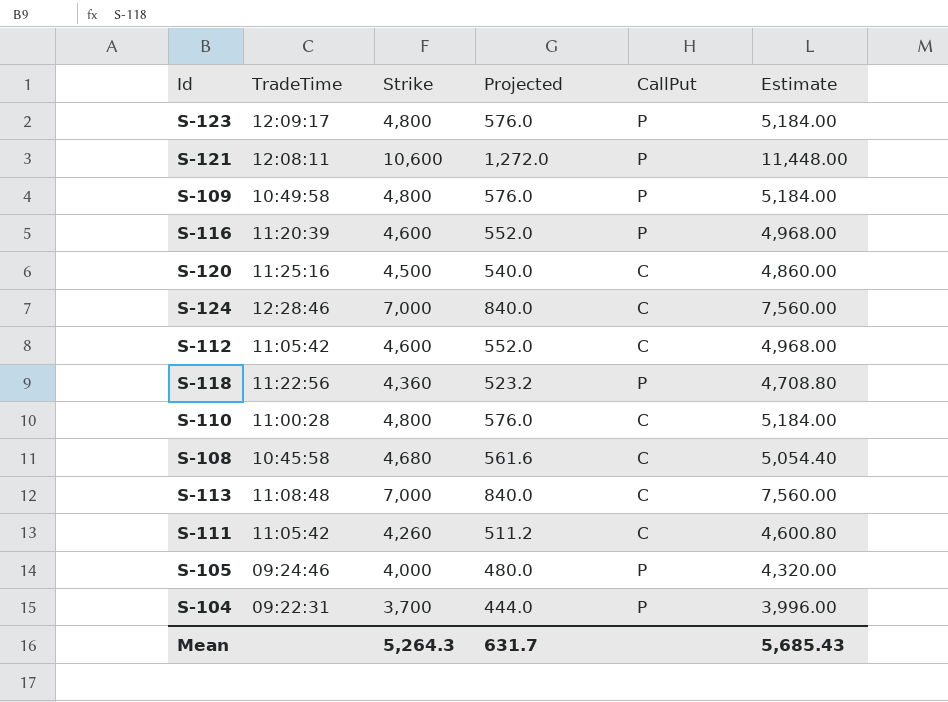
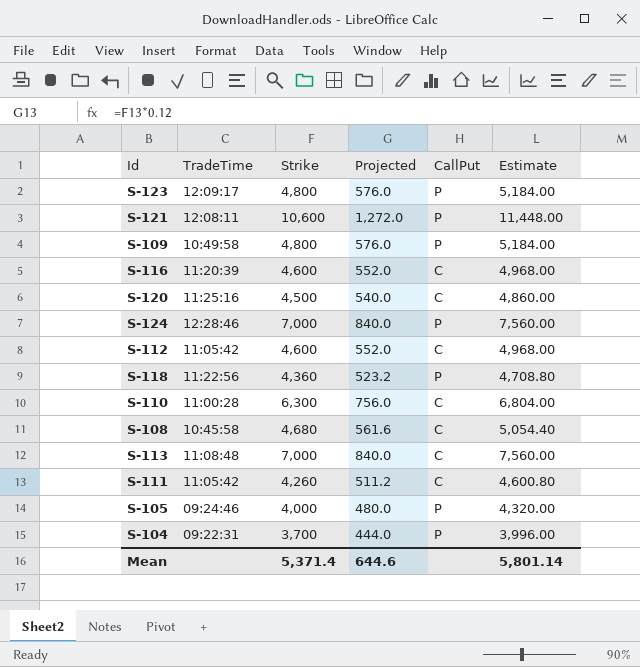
S-116 | CallPut: P -> C
S-124 | CallPut: C -> P
S-110 | Strike: 4,800 -> 6,300
S-110 | Projected: 576.0 -> 756.0
S-110 | Estimate: 5,184.00 -> 6,804.00
Mean | Strike: 5,264.3 -> 5,371.4
Mean | Projected: 631.7 -> 644.6
Mean | Estimate: 5,685.43 -> 5,801.14

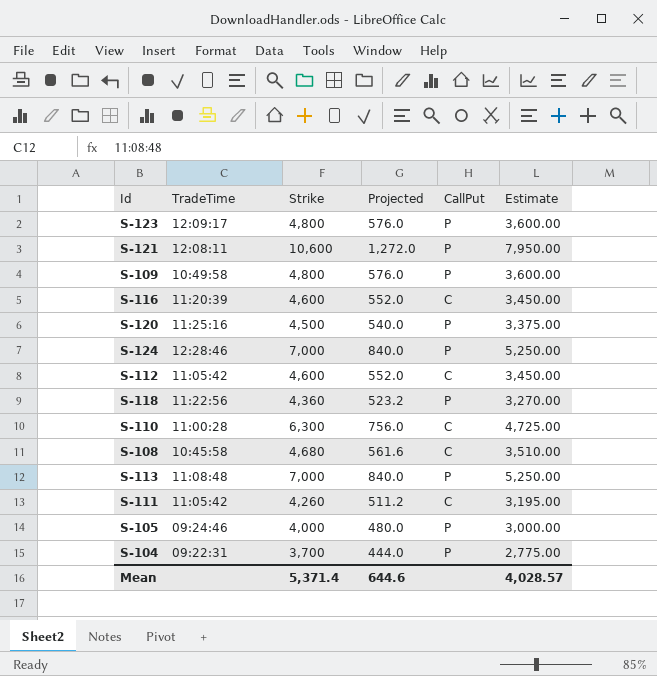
column Estimate | formula: [Strike] * 1.08 -> [Strike] * 0.75
S-120 | CallPut: C -> P
S-113 | CallPut: C -> P
Mean | Estimate: 5,801.14 -> 4,028.57

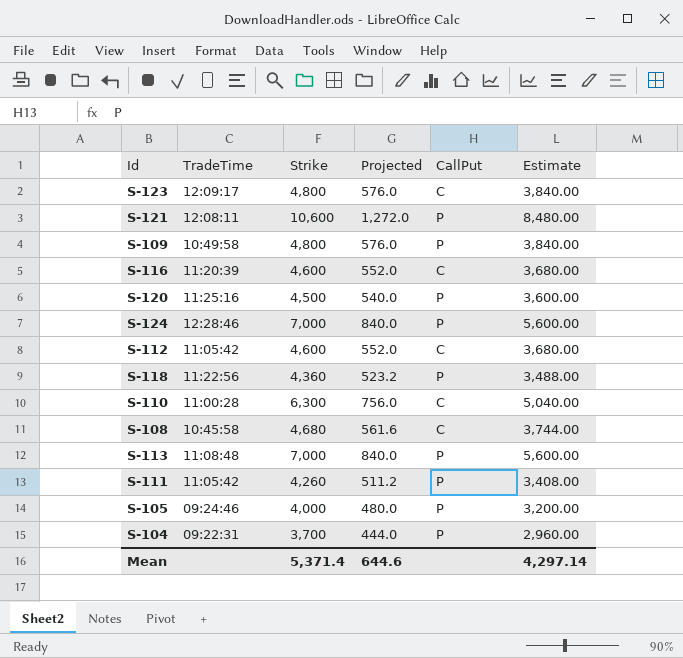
column Estimate | formula: [Strike] * 0.75 -> [Strike] * 0.8
S-123 | CallPut: P -> C
S-111 | CallPut: C -> P
Mean | Estimate: 4,028.57 -> 4,297.14

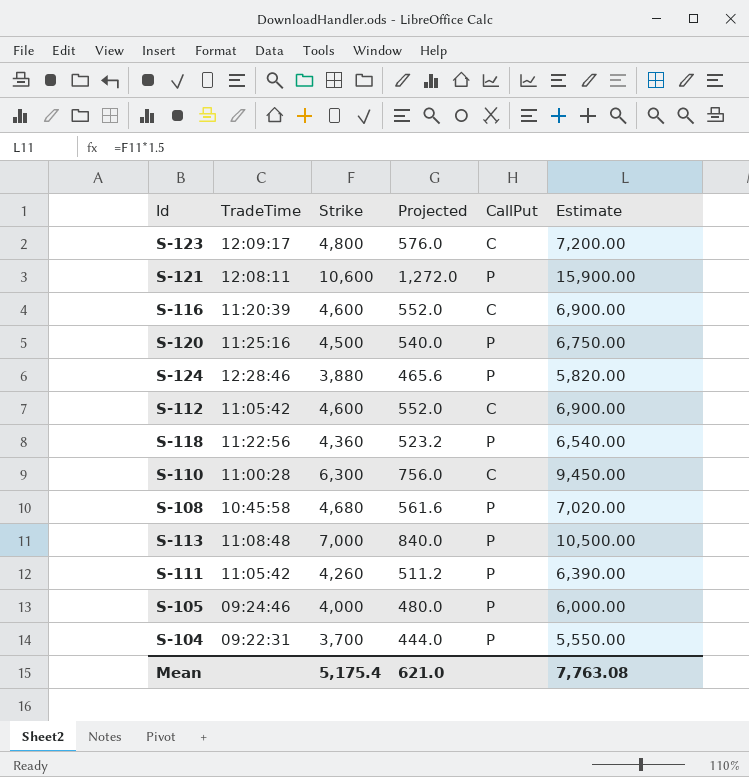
column Estimate | formula: [Strike] * 0.8 -> [Strike] * 1.5
row S-109: 10:49:58 | 4,800 | 576.0 | P | 3,840.00 -> none
S-124 | Strike: 7,000 -> 3,880
S-124 | Projected: 840.0 -> 465.6
S-108 | CallPut: C -> P
Mean | Strike: 5,371.4 -> 5,175.4
Mean | Projected: 644.6 -> 621.0
Mean | Estimate: 4,297.14 -> 7,763.08

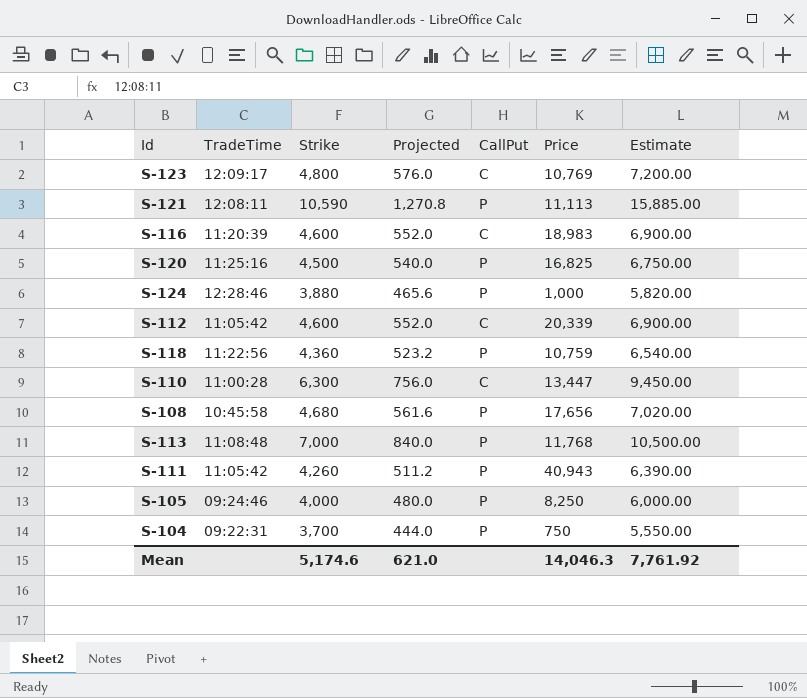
column Price | position: none -> 6
S-121 | Strike: 10,600 -> 10,590
S-121 | Projected: 1,272.0 -> 1,270.8
S-121 | Estimate: 15,900.00 -> 15,885.00
Mean | Strike: 5,175.4 -> 5,174.6
Mean | Estimate: 7,763.08 -> 7,761.92

